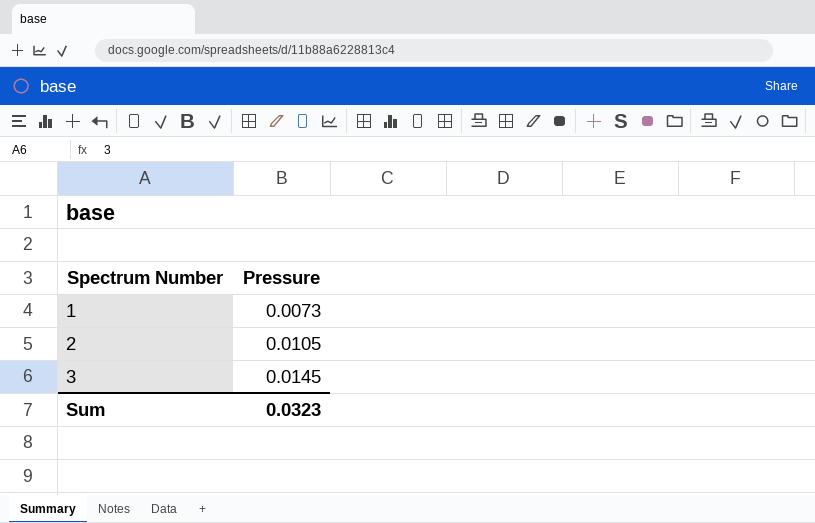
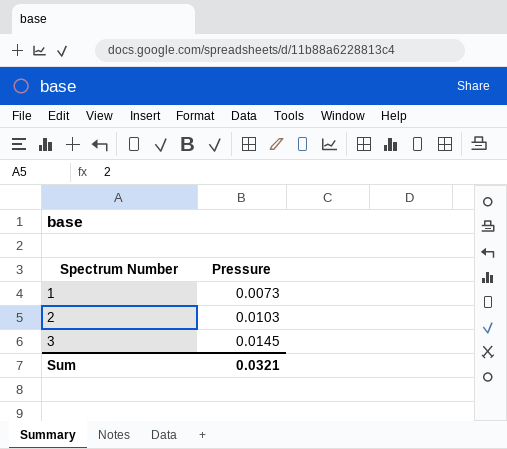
2 | Pressure: 0.0105 -> 0.0103
Sum | Pressure: 0.0323 -> 0.0321

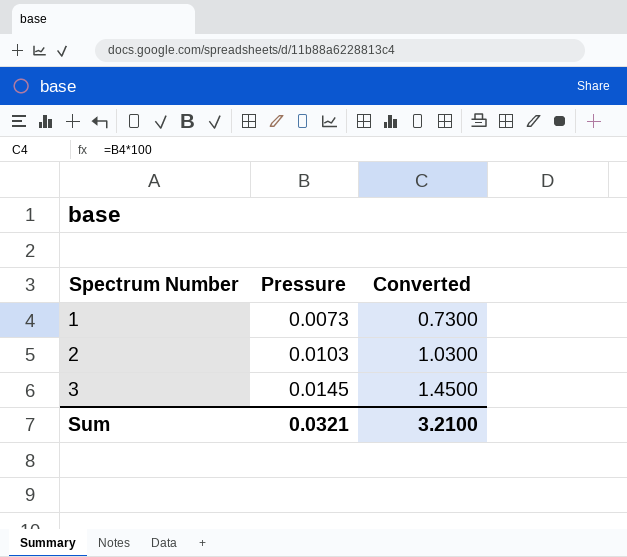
column Converted | formula: none -> [Pressure] * 100

